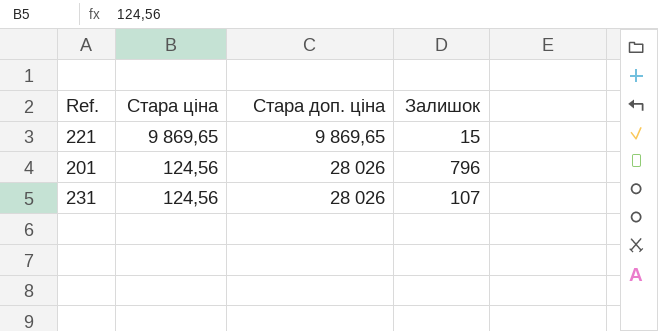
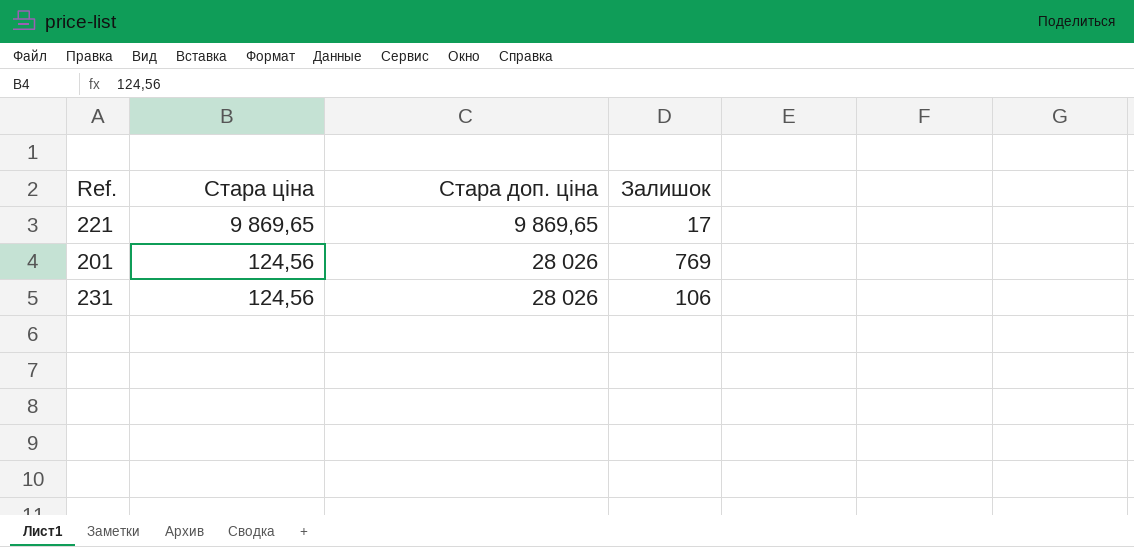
221 | Залишок: 15 -> 17
201 | Залишок: 796 -> 769
231 | Залишок: 107 -> 106

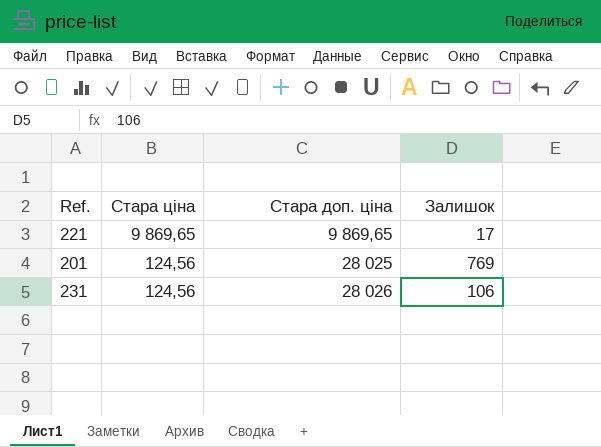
201 | Стара доп. ціна: 28 026 -> 28 025

